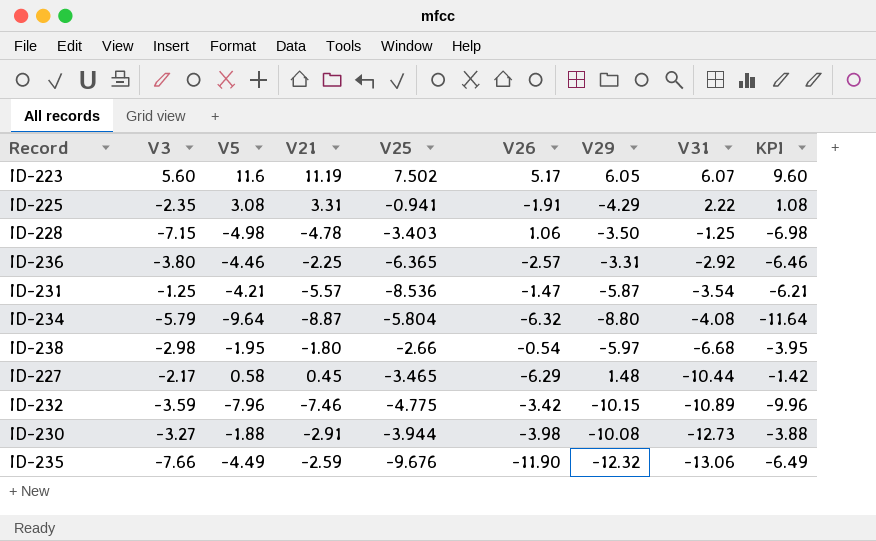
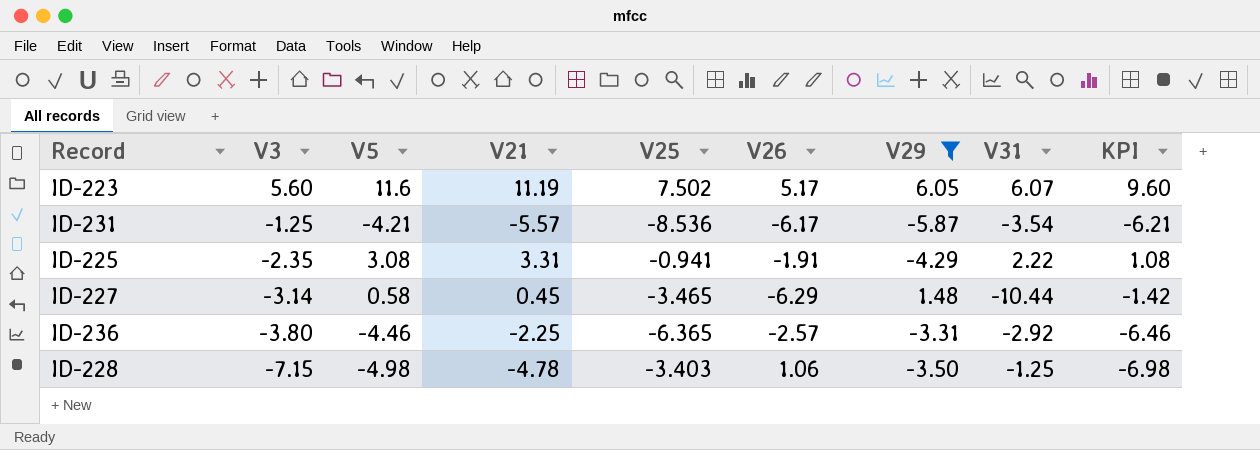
filter: none -> V29 >= -5.87
row order: V31 descending -> V3 descending
ID-231 | V26: -1.47 -> -6.17
ID-227 | V3: -2.17 -> -3.14

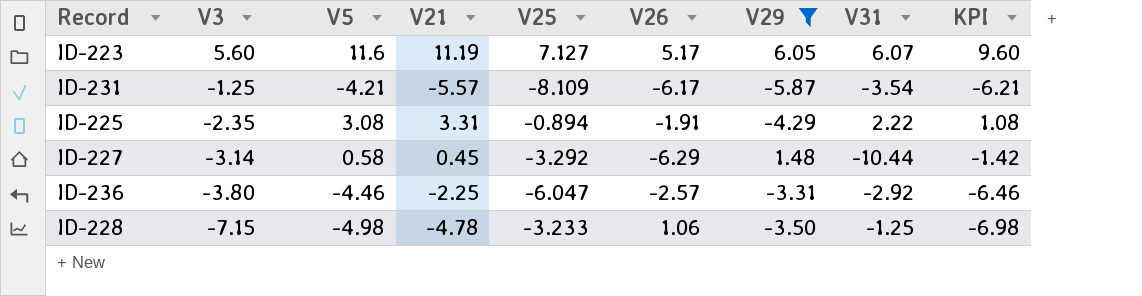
ID-223 | V25: 7.502 -> 7.127
ID-231 | V25: -8.536 -> -8.109
ID-225 | V25: -0.941 -> -0.894
ID-227 | V25: -3.465 -> -3.292
ID-236 | V25: -6.365 -> -6.047
ID-228 | V25: -3.403 -> -3.233

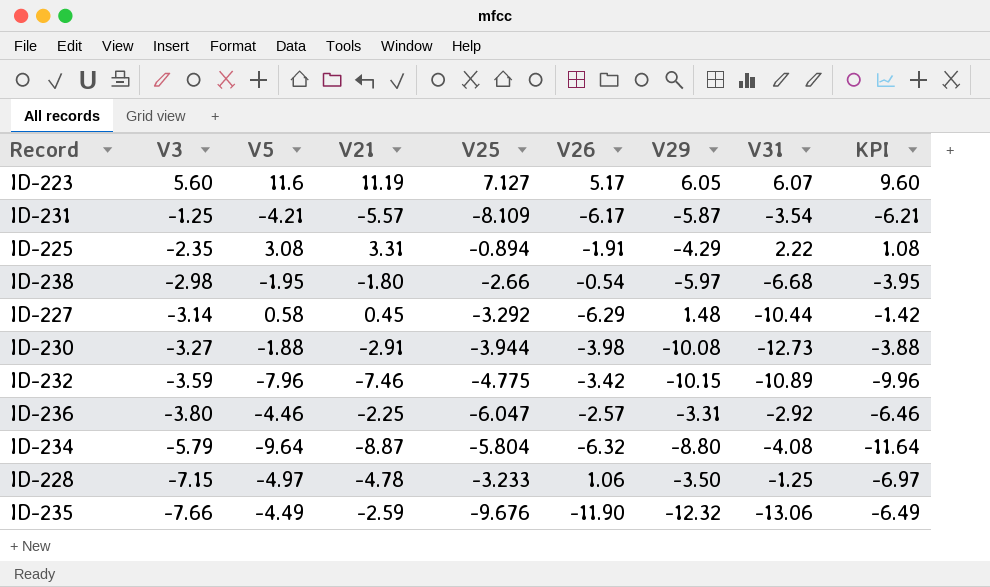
filter: V29 >= -5.87 -> none
ID-228 | V5: -4.98 -> -4.97
ID-228 | KPI: -6.98 -> -6.97

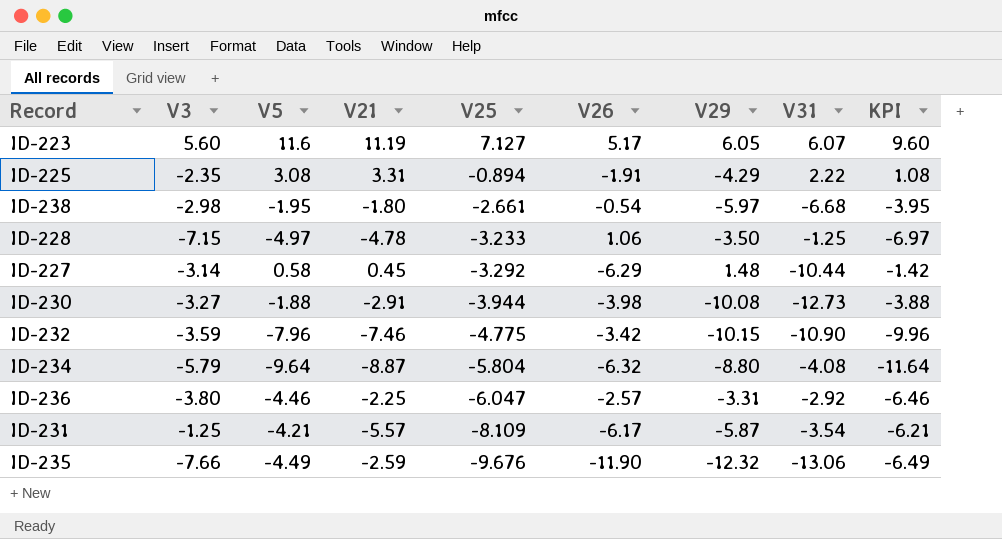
row order: V3 descending -> V25 descending
ID-238 | V25: -2.66 -> -2.661
ID-232 | V31: -10.89 -> -10.90

